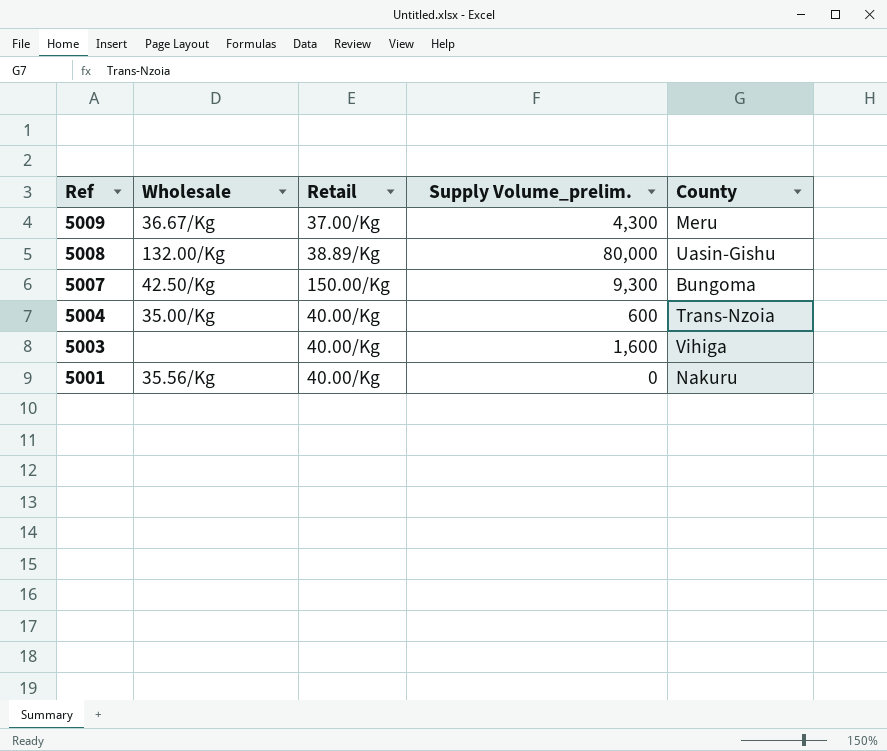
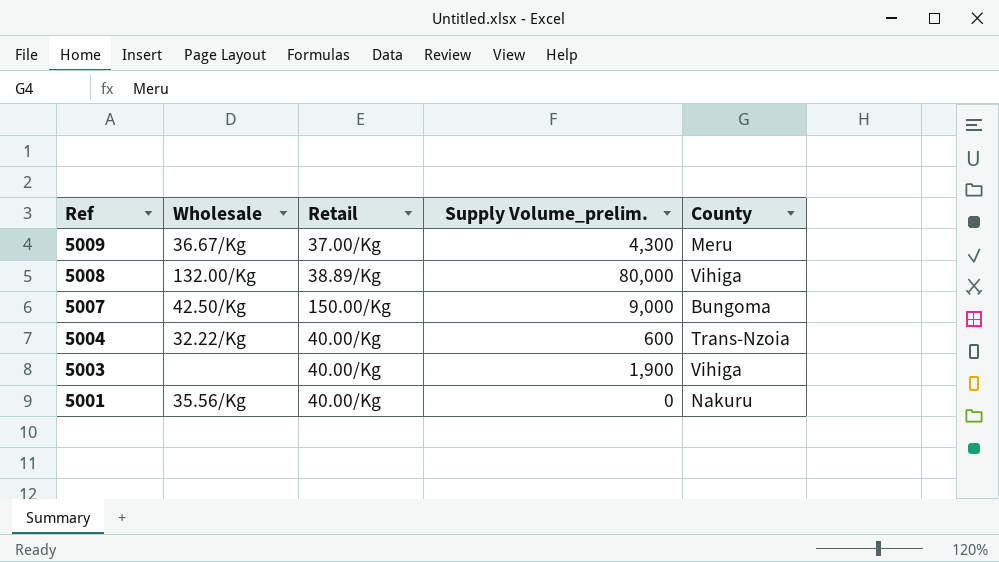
5008 | County: Uasin-Gishu -> Vihiga
5007 | Supply Volume_prelim.: 9,300 -> 9,000
5004 | Wholesale: 35.00/Kg -> 32.22/Kg
5003 | Supply Volume_prelim.: 1,600 -> 1,900

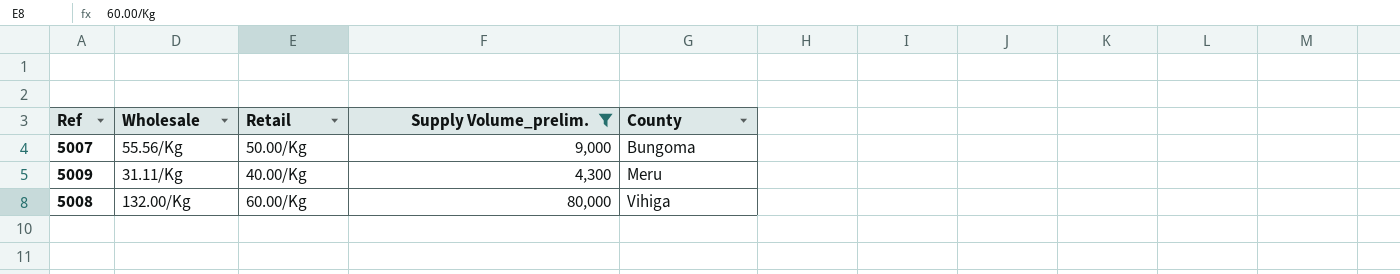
filter: none -> Supply Volume_prelim. >= 4,300
row order: Ref descending -> County ascending
5007 | Wholesale: 42.50/Kg -> 55.56/Kg
5007 | Retail: 150.00/Kg -> 50.00/Kg
5009 | Wholesale: 36.67/Kg -> 31.11/Kg
5009 | Retail: 37.00/Kg -> 40.00/Kg
5008 | Retail: 38.89/Kg -> 60.00/Kg

